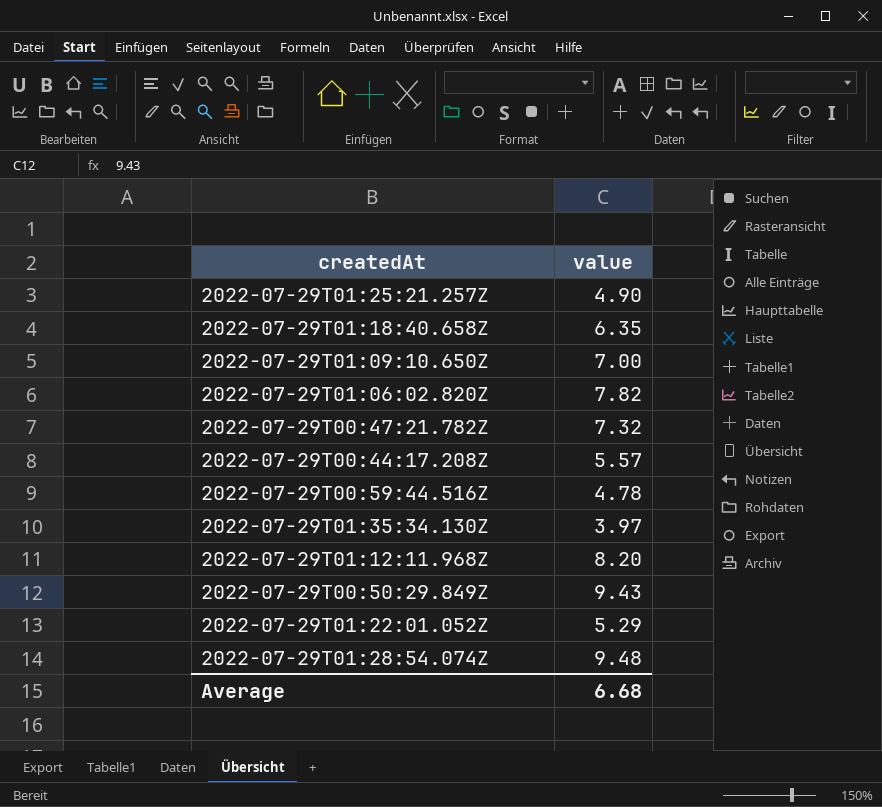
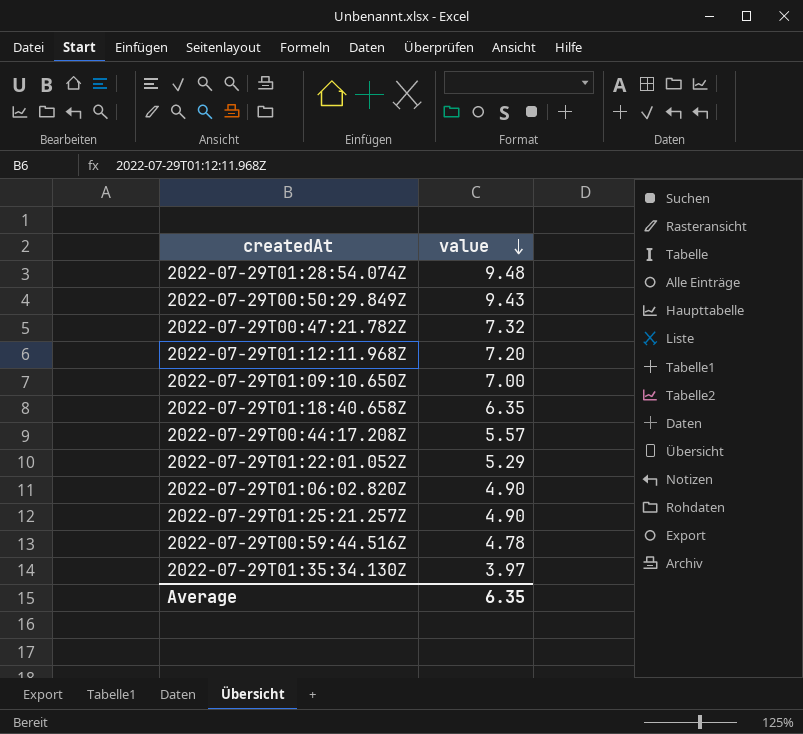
row order: none -> value descending
2022-07-29T01:12:11.968Z | value: 8.20 -> 7.20
2022-07-29T01:06:02.820Z | value: 7.82 -> 4.90
Average | value: 6.68 -> 6.35

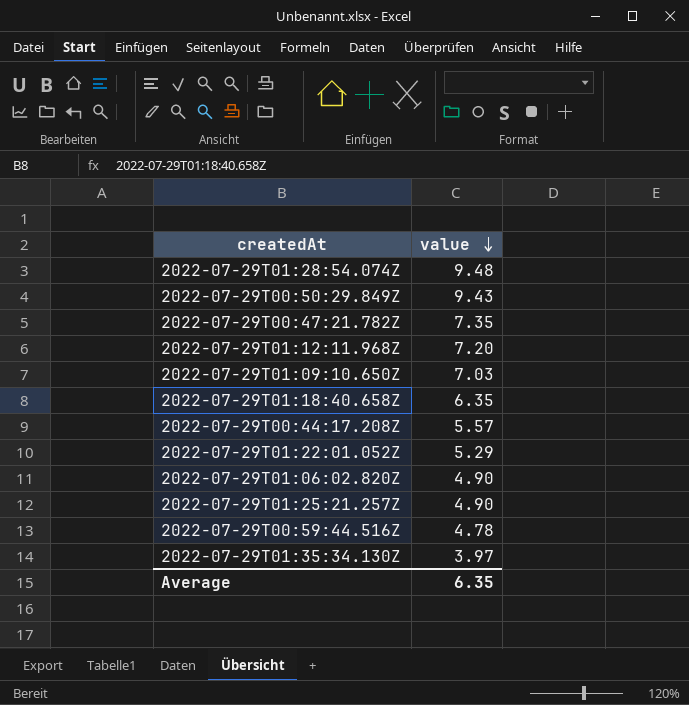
2022-07-29T00:47:21.782Z | value: 7.32 -> 7.35
2022-07-29T01:09:10.650Z | value: 7.00 -> 7.03

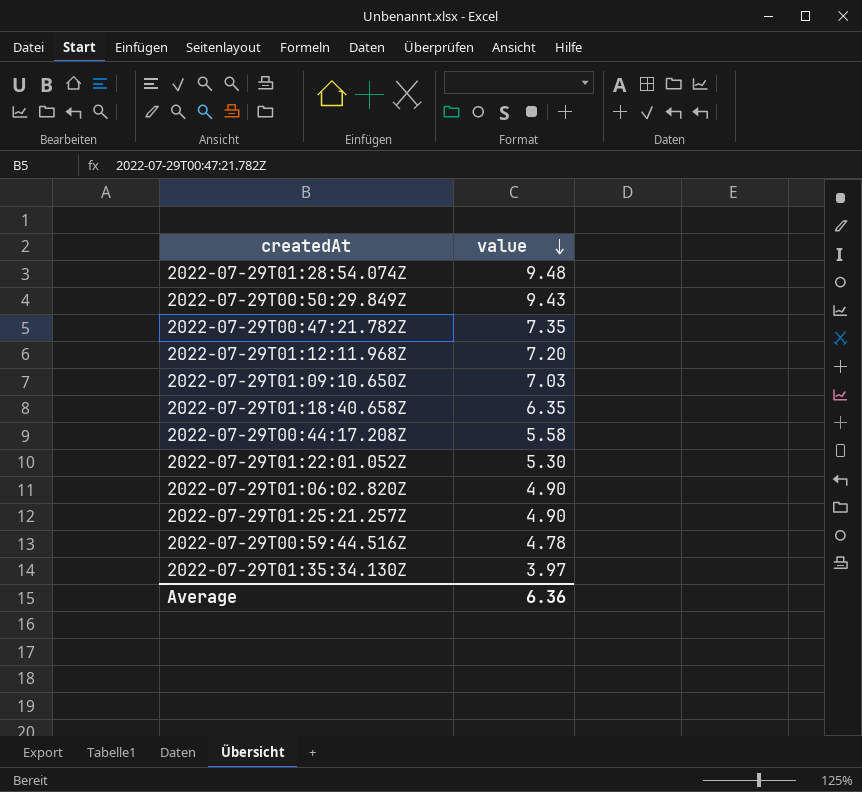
2022-07-29T00:44:17.208Z | value: 5.57 -> 5.58
2022-07-29T01:22:01.052Z | value: 5.29 -> 5.30
Average | value: 6.35 -> 6.36

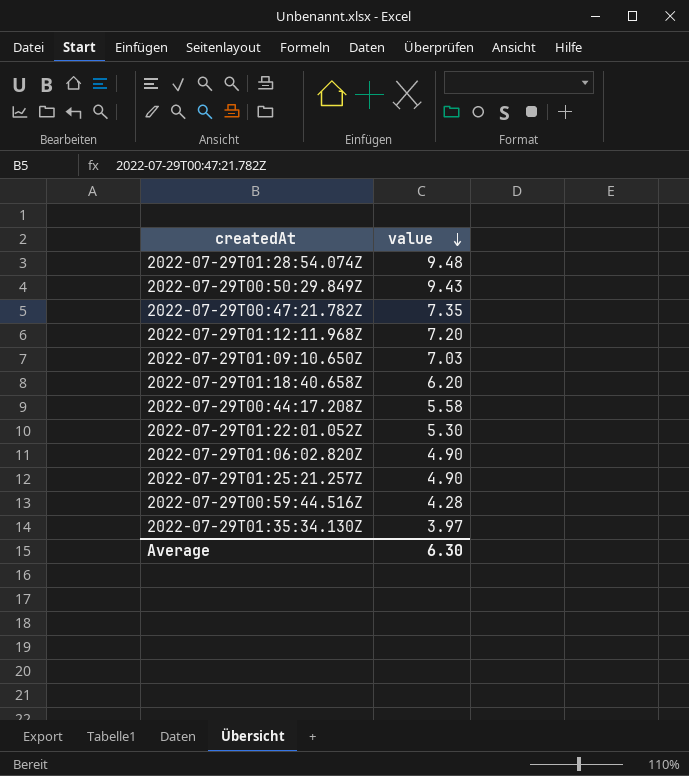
2022-07-29T01:18:40.658Z | value: 6.35 -> 6.20
2022-07-29T00:59:44.516Z | value: 4.78 -> 4.28
Average | value: 6.36 -> 6.30

